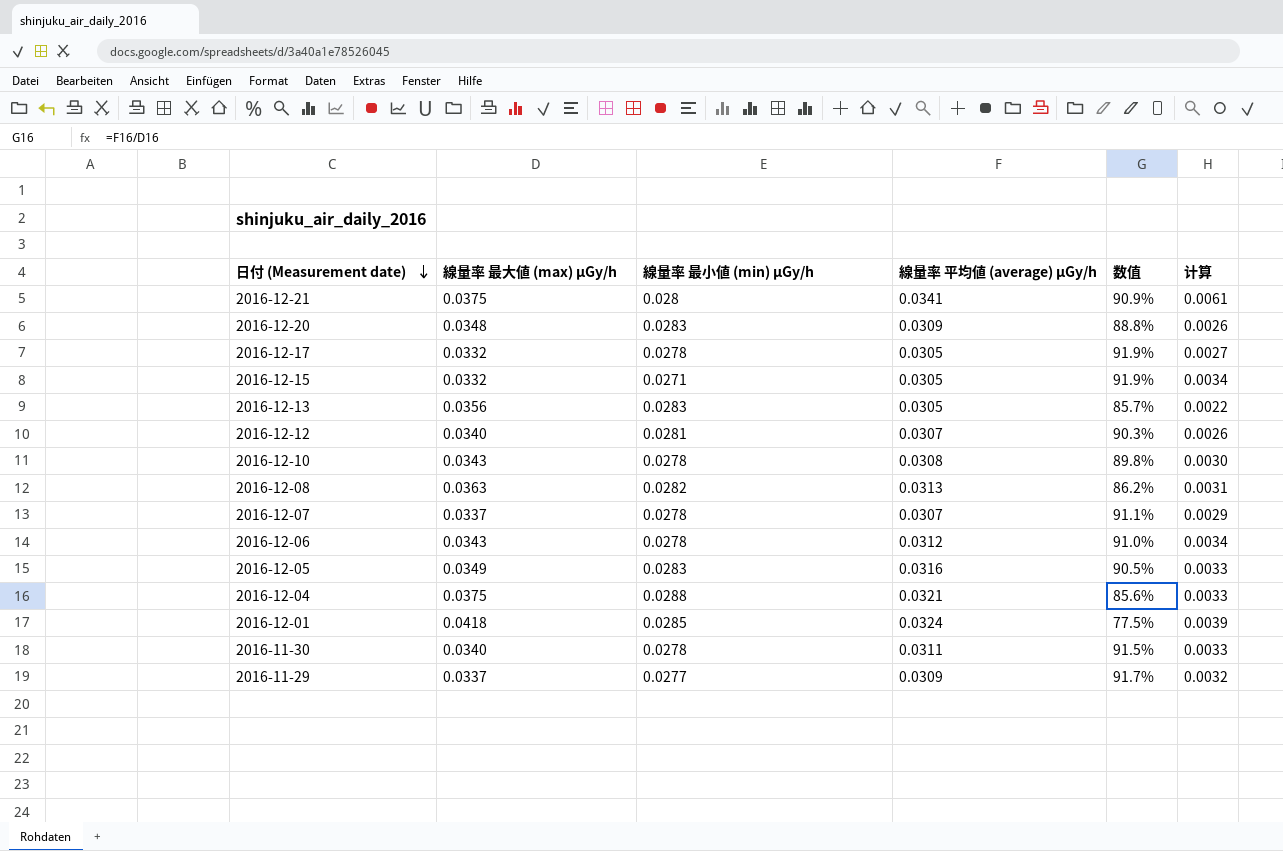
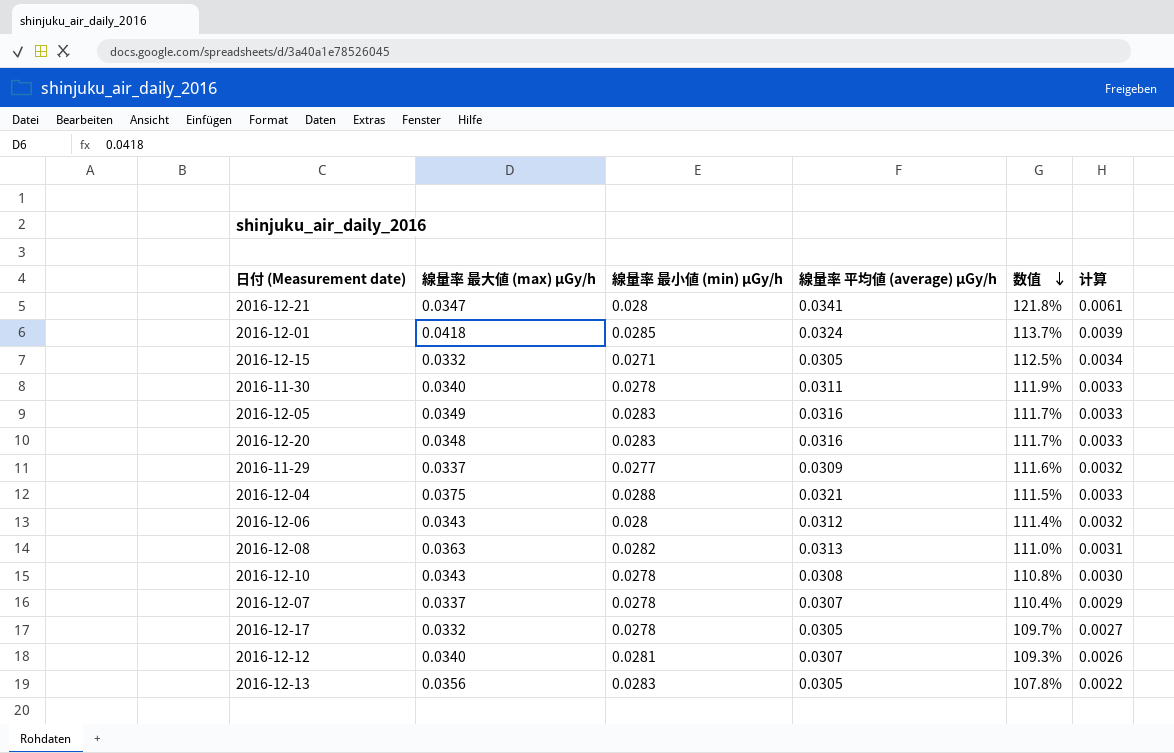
row order: 日付 (Measurement date) descending -> 数值 descending
column 数值 | formula: [線量率 平均値 (average) μGy/h] / [線量率 最大値 (max) μGy/h] -> [線量率 平均値 (average) μGy/h] / [線量率 最小値 (min) μGy/h]
2016-12-21 | 線量率 最大値 (max) μGy/h: 0.0375 -> 0.0347
2016-12-20 | 線量率 平均値 (average) μGy/h: 0.0309 -> 0.0316
2016-12-20 | 计算: 0.0026 -> 0.0033
2016-12-06 | 線量率 最小値 (min) μGy/h: 0.0278 -> 0.028
2016-12-06 | 计算: 0.0034 -> 0.0032

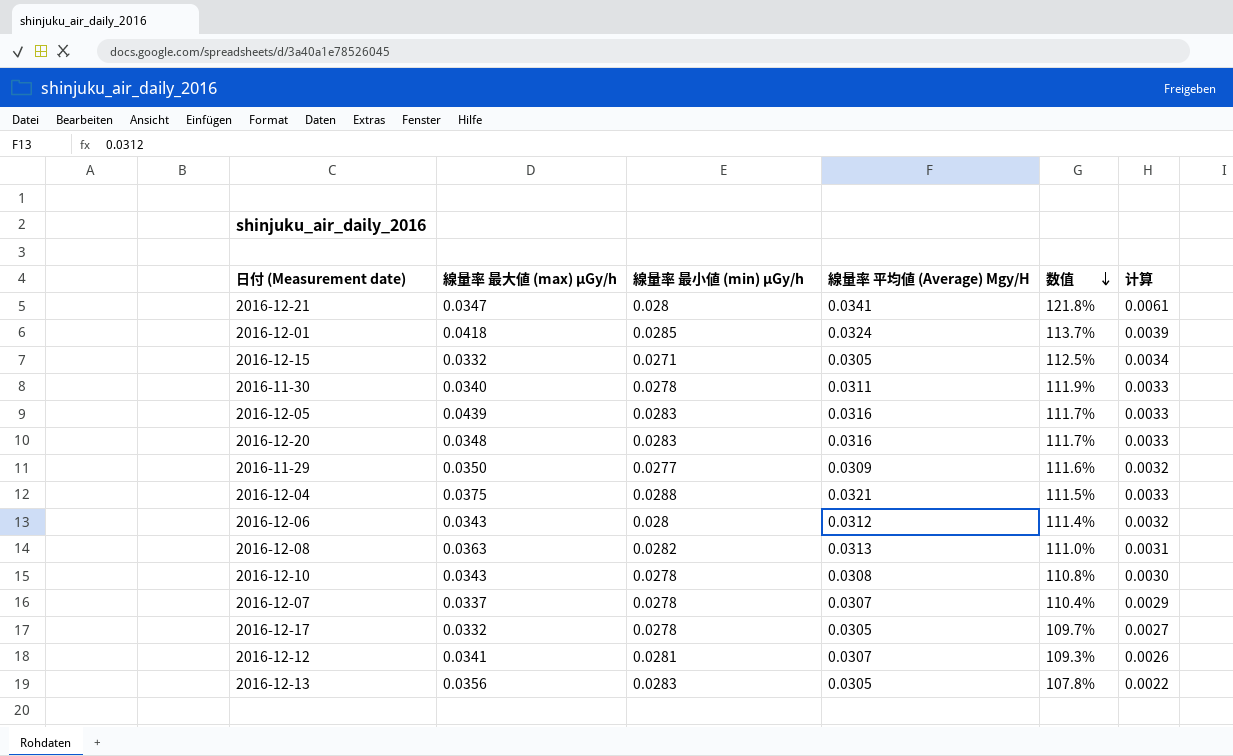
column name: 線量率 平均値 (average) μGy/h -> 線量率 平均値 (Average) Μgy/H
2016-12-05 | 線量率 最大値 (max) μGy/h: 0.0349 -> 0.0439
2016-11-29 | 線量率 最大値 (max) μGy/h: 0.0337 -> 0.0350
2016-12-12 | 線量率 最大値 (max) μGy/h: 0.0340 -> 0.0341

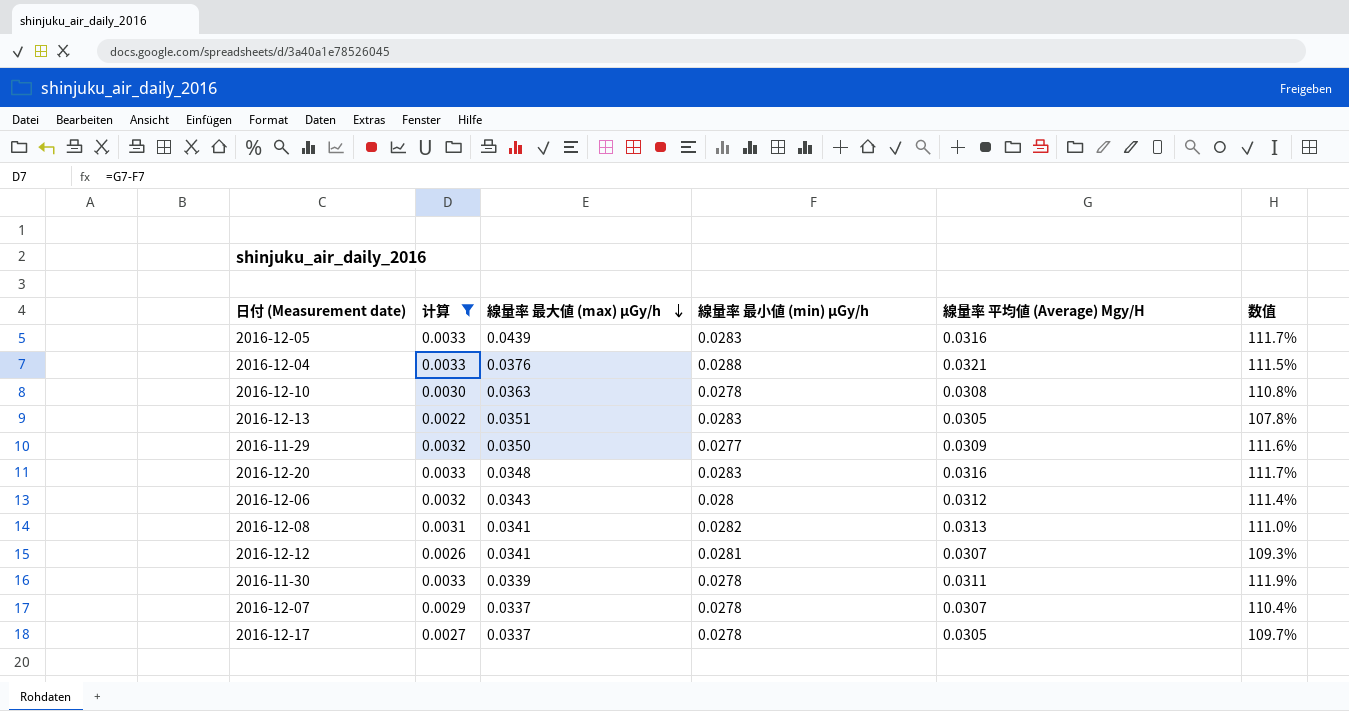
filter: none -> 计算 <= 0.0033
row order: 数值 descending -> 線量率 最大値 (max) μGy/h descending
column 计算 | position: 6 -> 2
2016-12-04 | 線量率 最大値 (max) μGy/h: 0.0375 -> 0.0376
2016-12-10 | 線量率 最大値 (max) μGy/h: 0.0343 -> 0.0363
2016-12-13 | 線量率 最大値 (max) μGy/h: 0.0356 -> 0.0351
2016-12-08 | 線量率 最大値 (max) μGy/h: 0.0363 -> 0.0341
2016-11-30 | 線量率 最大値 (max) μGy/h: 0.0340 -> 0.0339
2016-12-17 | 線量率 最大値 (max) μGy/h: 0.0332 -> 0.0337

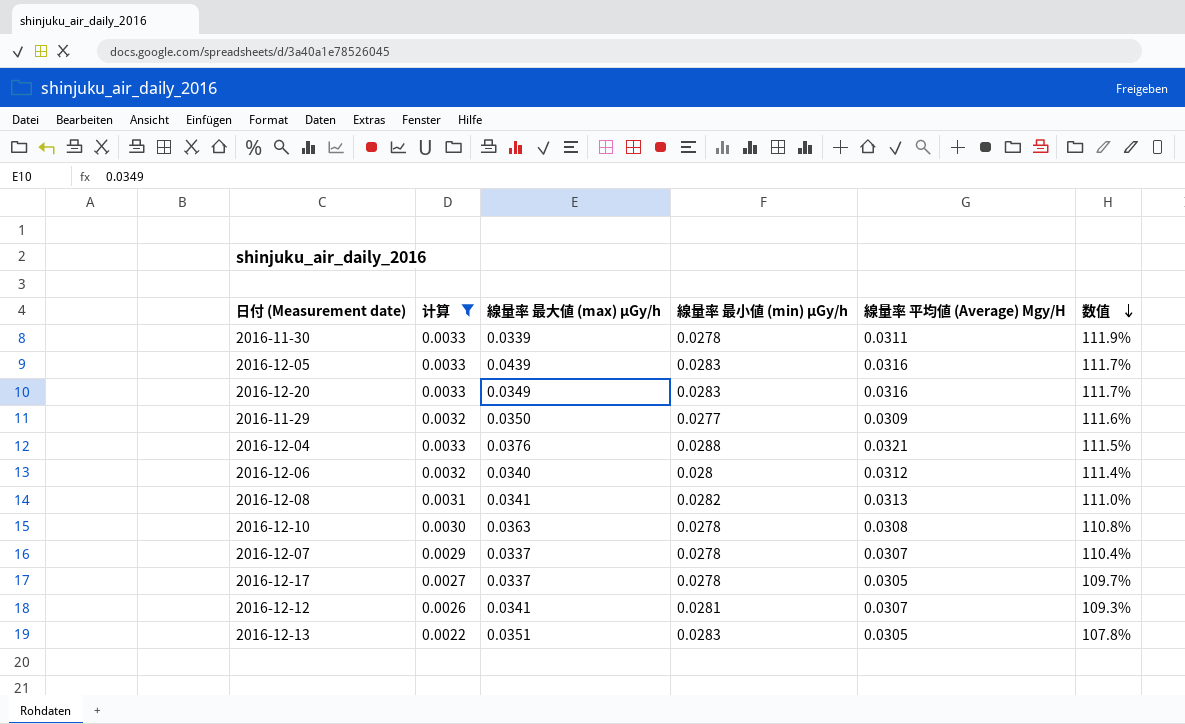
row order: 線量率 最大値 (max) μGy/h descending -> 数值 descending
2016-12-20 | 線量率 最大値 (max) μGy/h: 0.0348 -> 0.0349
2016-12-06 | 線量率 最大値 (max) μGy/h: 0.0343 -> 0.0340

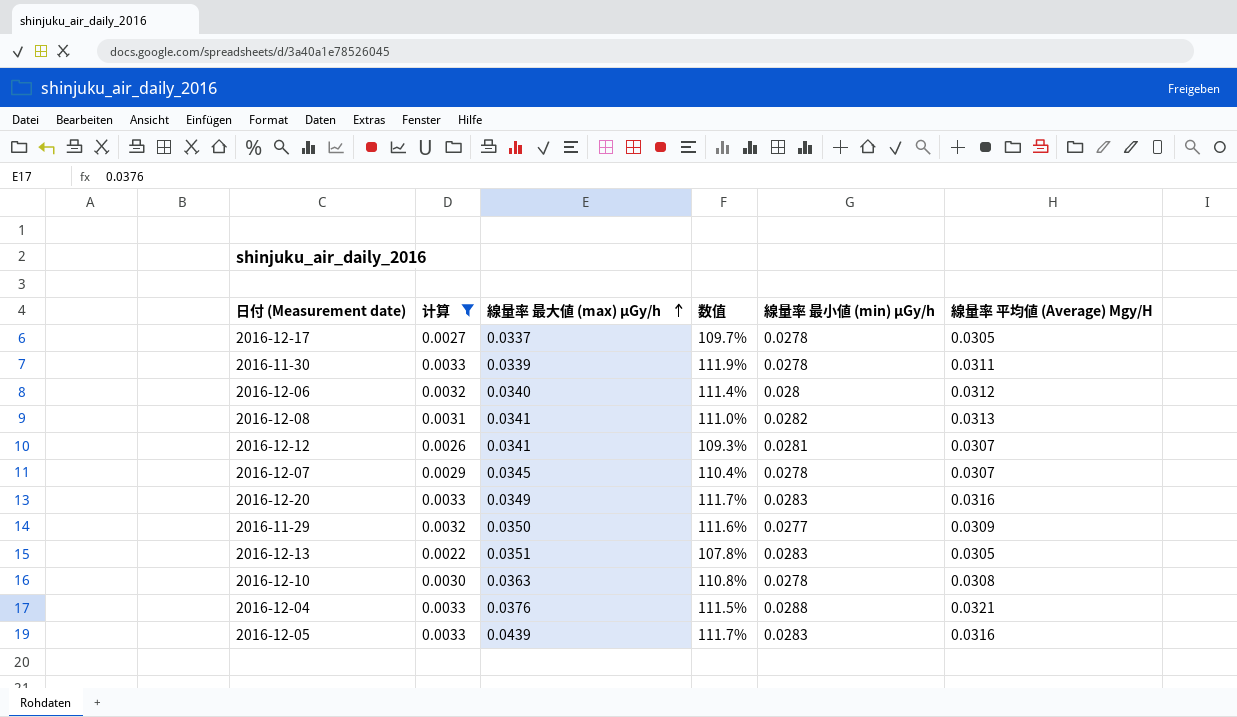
row order: 数值 descending -> 線量率 最大値 (max) μGy/h ascending
column 数值 | position: 6 -> 4
2016-12-07 | 線量率 最大値 (max) μGy/h: 0.0337 -> 0.0345

